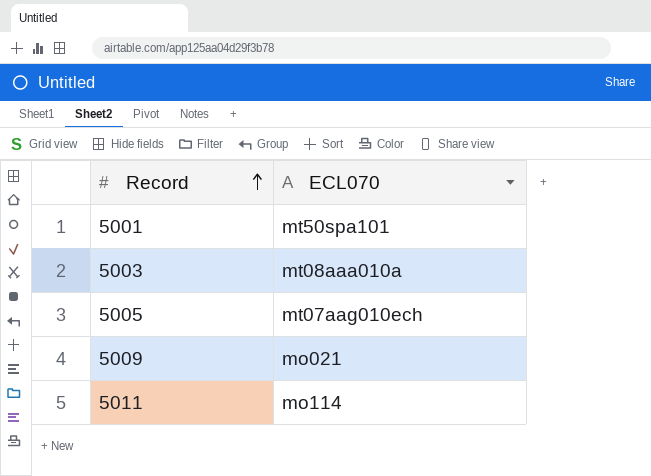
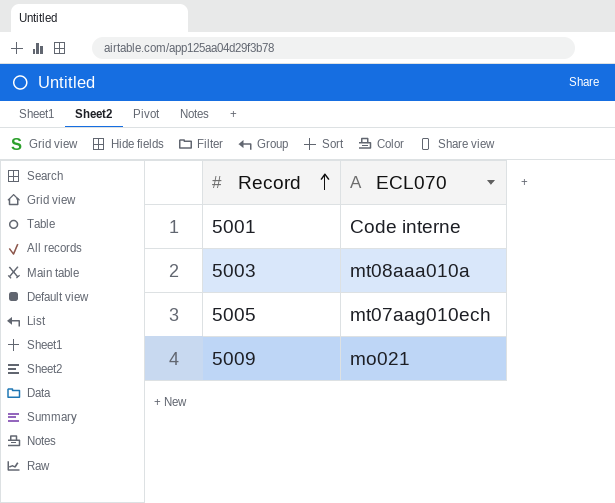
row 5011: mo114 -> none
5001 | ECL070: mt50spa101 -> Code interne

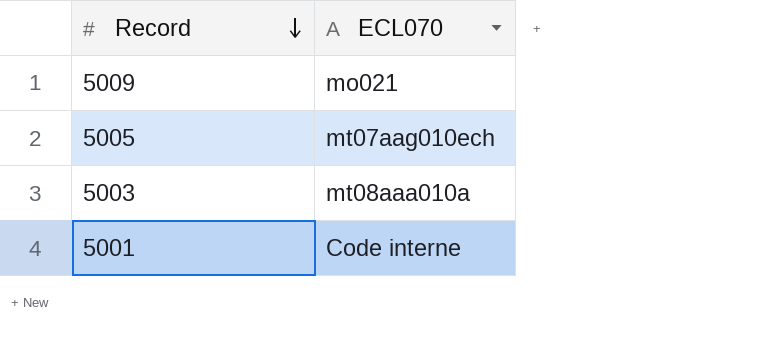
row order: Record ascending -> Record descending

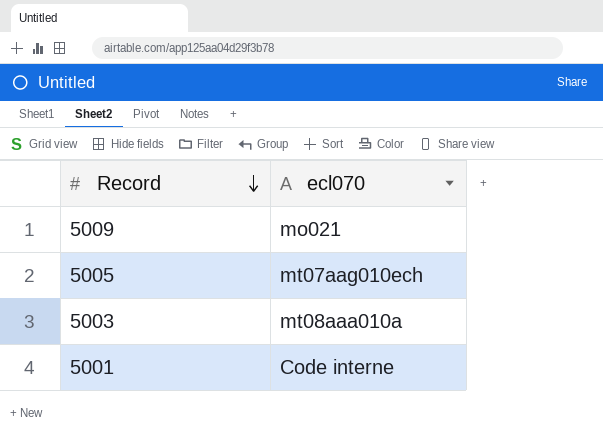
column name: ECL070 -> ecl070

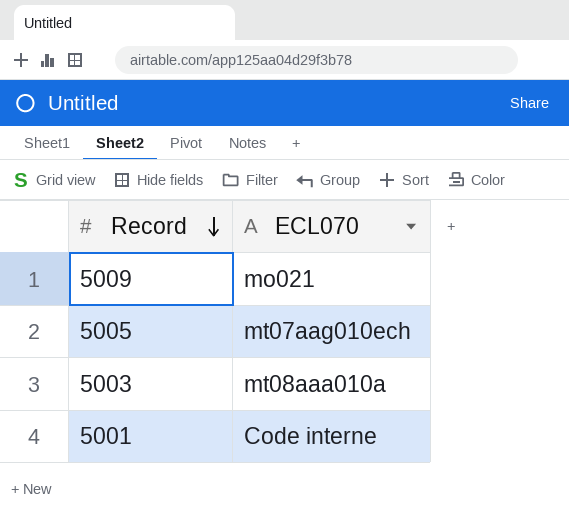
column name: ecl070 -> ECL070

